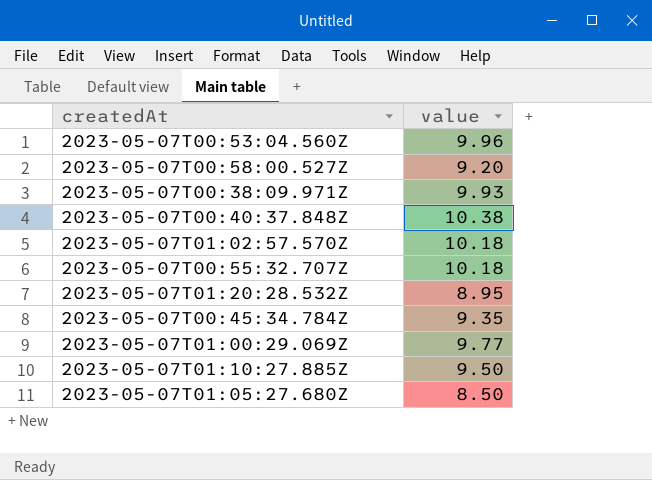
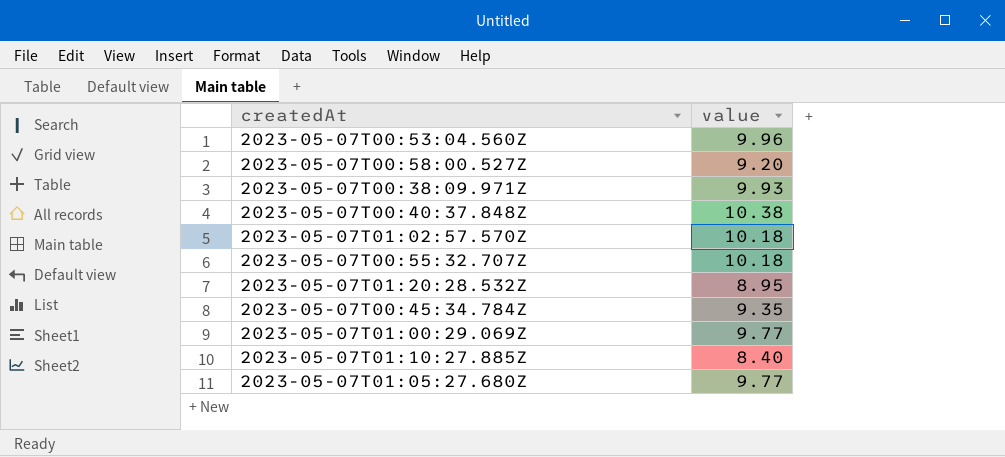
2023-05-07T01:10:27.885Z | value: 9.50 -> 8.40
2023-05-07T01:05:27.680Z | value: 8.50 -> 9.77

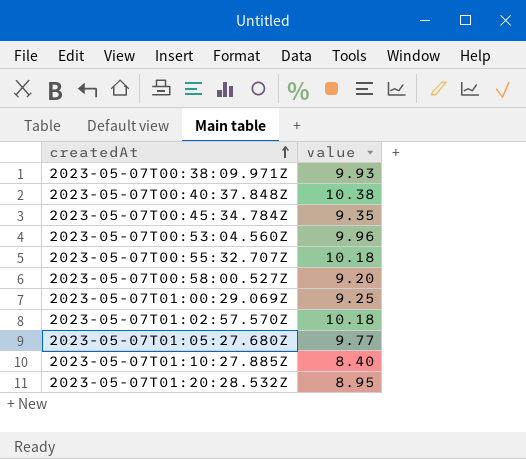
row order: none -> createdAt ascending
2023-05-07T01:00:29.069Z | value: 9.77 -> 9.25

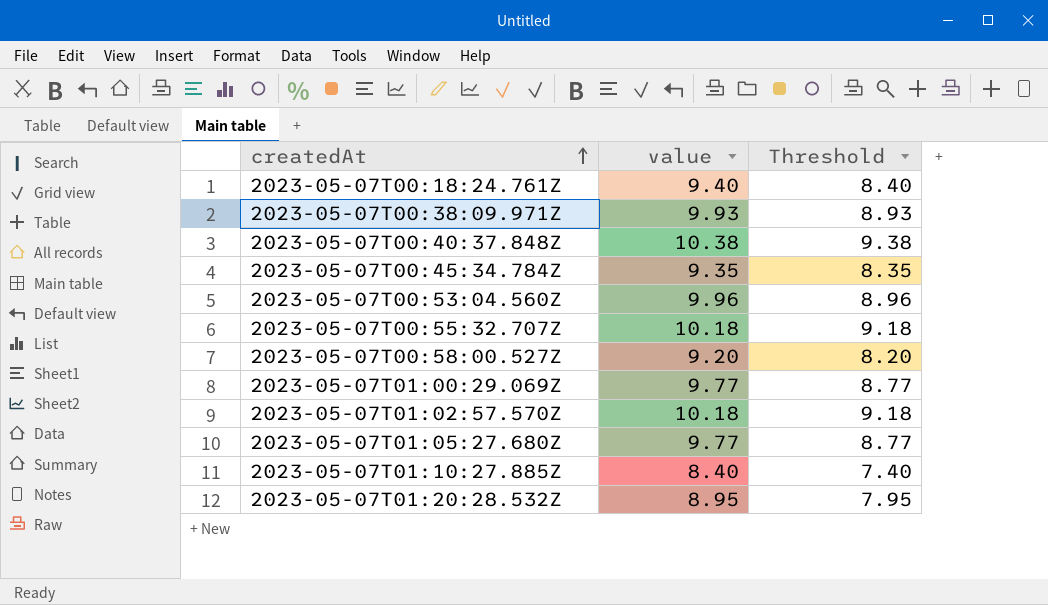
column Threshold | formula: none -> [value] - 1
row 2023-05-07T00:18:24.761Z: none -> 9.40 | 8.40
2023-05-07T01:00:29.069Z | value: 9.25 -> 9.77

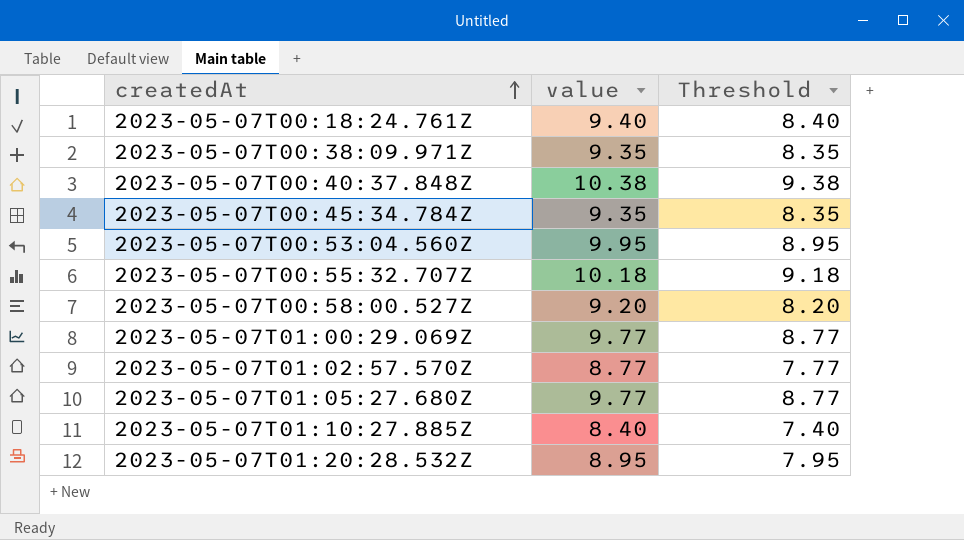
2023-05-07T00:38:09.971Z | value: 9.93 -> 9.35
2023-05-07T00:38:09.971Z | Threshold: 8.93 -> 8.35
2023-05-07T00:53:04.560Z | value: 9.96 -> 9.95
2023-05-07T00:53:04.560Z | Threshold: 8.96 -> 8.95
2023-05-07T01:02:57.570Z | value: 10.18 -> 8.77
2023-05-07T01:02:57.570Z | Threshold: 9.18 -> 7.77

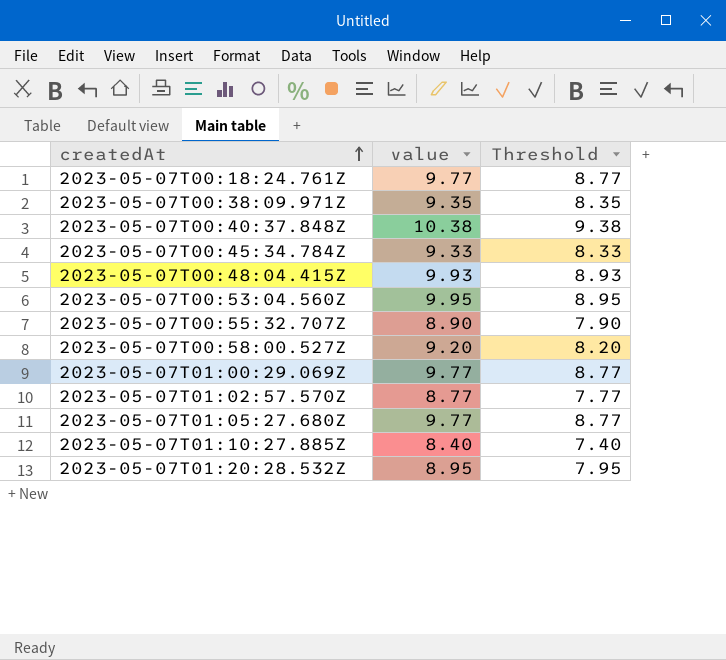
2023-05-07T00:18:24.761Z | value: 9.40 -> 9.77
2023-05-07T00:18:24.761Z | Threshold: 8.40 -> 8.77
2023-05-07T00:45:34.784Z | value: 9.35 -> 9.33
2023-05-07T00:45:34.784Z | Threshold: 8.35 -> 8.33
row 2023-05-07T00:48:04.415Z: none -> 9.93 | 8.93
2023-05-07T00:55:32.707Z | value: 10.18 -> 8.90
2023-05-07T00:55:32.707Z | Threshold: 9.18 -> 7.90

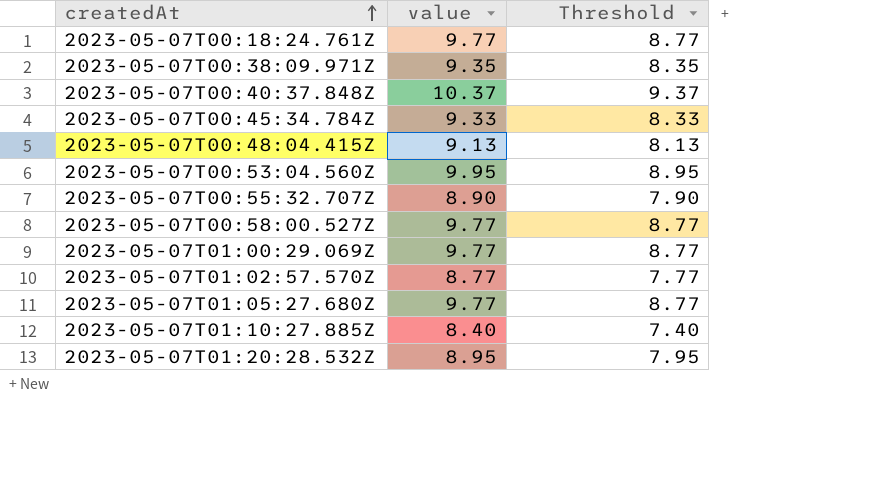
2023-05-07T00:40:37.848Z | value: 10.38 -> 10.37
2023-05-07T00:40:37.848Z | Threshold: 9.38 -> 9.37
2023-05-07T00:48:04.415Z | value: 9.93 -> 9.13
2023-05-07T00:48:04.415Z | Threshold: 8.93 -> 8.13
2023-05-07T00:58:00.527Z | value: 9.20 -> 9.77
2023-05-07T00:58:00.527Z | Threshold: 8.20 -> 8.77

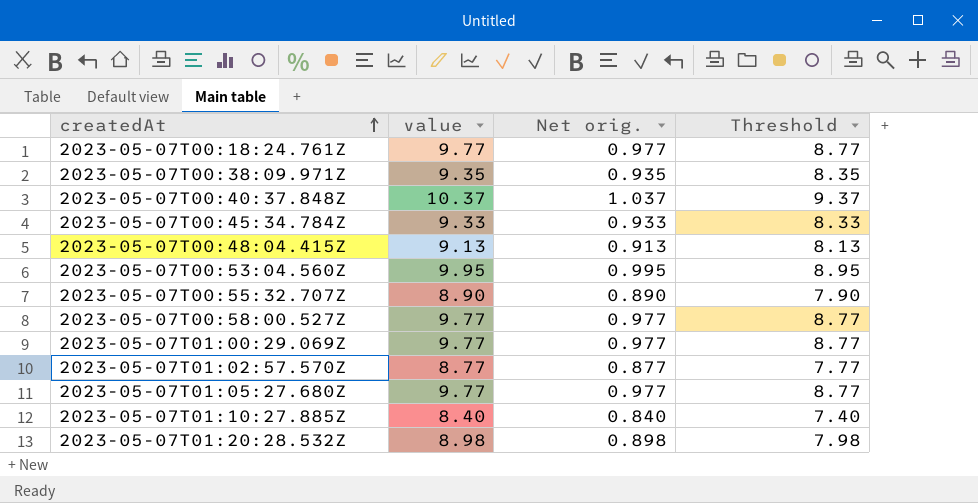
column Net orig. | formula: none -> [value] * 0.1
2023-05-07T01:20:28.532Z | value: 8.95 -> 8.98
2023-05-07T01:20:28.532Z | Threshold: 7.95 -> 7.98

